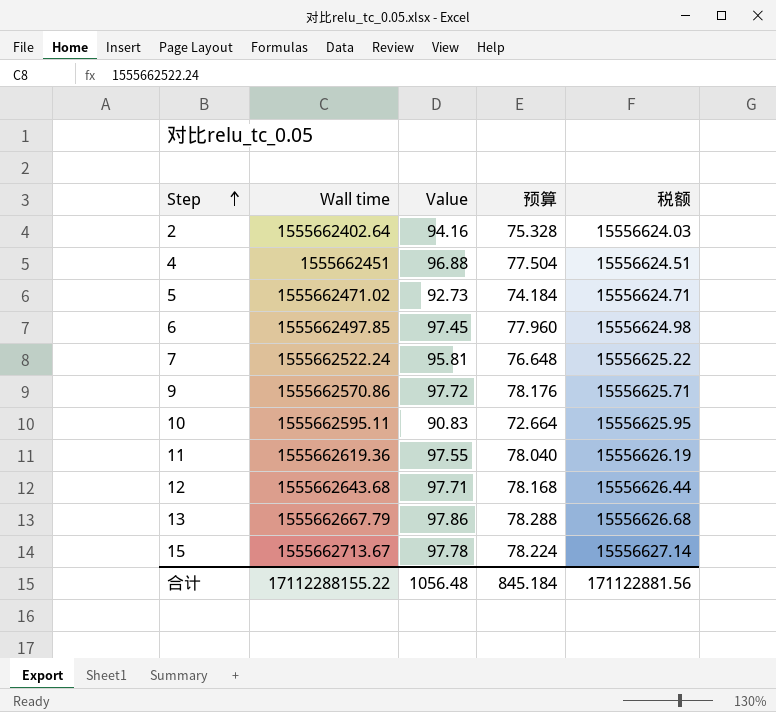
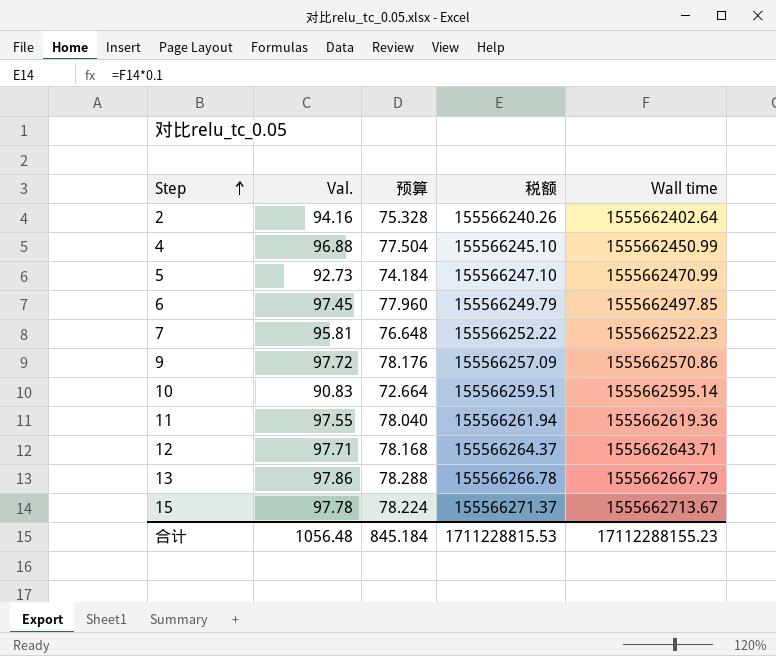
column name: Value -> Val.
column 税额 | formula: [Wall time] * 0.01 -> [Wall time] * 0.1
column Wall time | position: 2 -> 5
4 | Wall time: 1555662451 -> 1555662450.99
5 | Wall time: 1555662471.02 -> 1555662470.99
7 | Wall time: 1555662522.24 -> 1555662522.23
10 | Wall time: 1555662595.11 -> 1555662595.14
12 | Wall time: 1555662643.68 -> 1555662643.71
合计 | 税额: 171122881.56 -> 1711228815.53
合计 | Wall time: 17112288155.22 -> 17112288155.23

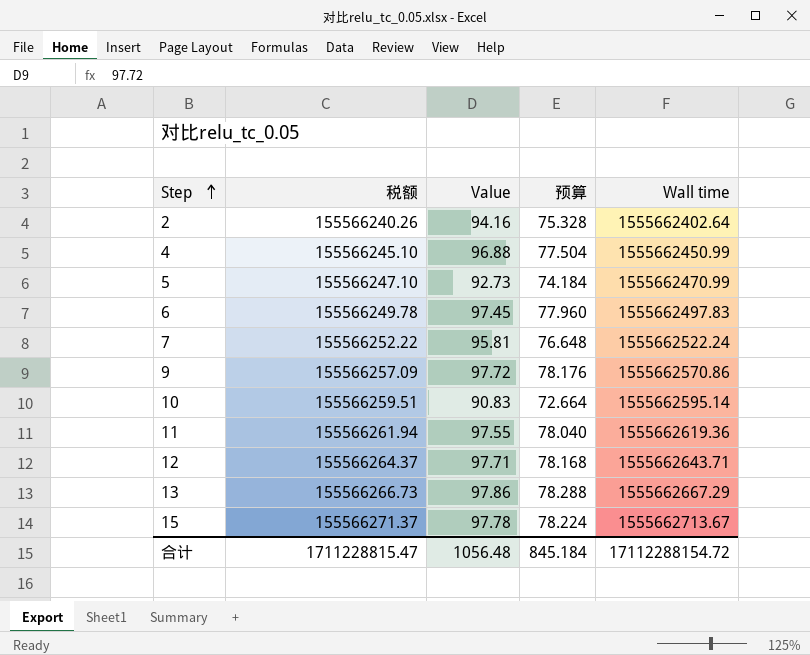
column 税额 | position: 4 -> 2
column name: Val. -> Value
6 | 税额: 155566249.79 -> 155566249.78
6 | Wall time: 1555662497.85 -> 1555662497.83
7 | Wall time: 1555662522.23 -> 1555662522.24
13 | 税额: 155566266.78 -> 155566266.73
13 | Wall time: 1555662667.79 -> 1555662667.29
合计 | 税额: 1711228815.53 -> 1711228815.47
合计 | Wall time: 17112288155.23 -> 17112288154.72

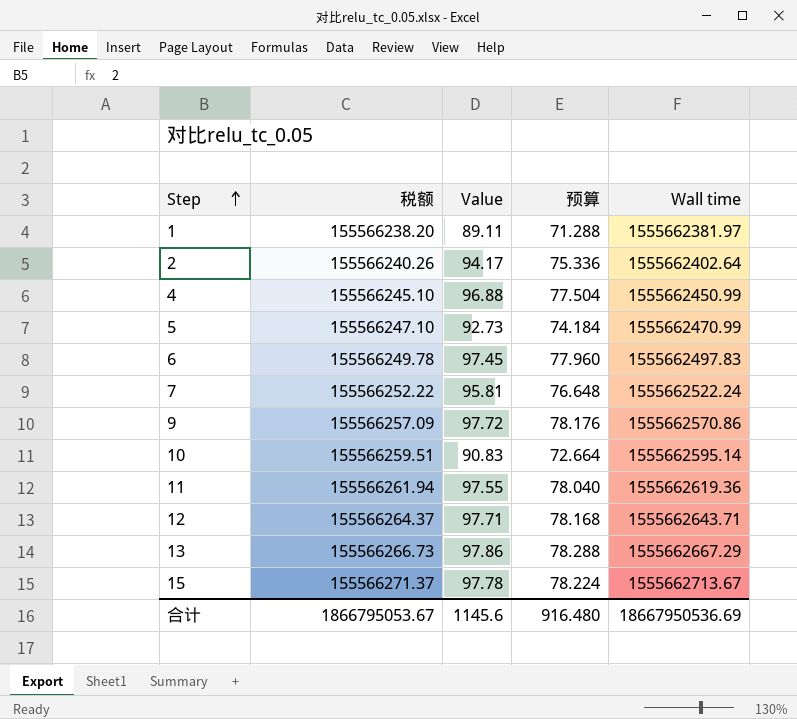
row 1: none -> 155566238.20 | 89.11 | 71.288 | 1555662381.97
2 | Value: 94.16 -> 94.17
2 | 预算: 75.328 -> 75.336
合计 | 税额: 1711228815.47 -> 1866795053.67
合计 | Value: 1056.48 -> 1145.6
合计 | 预算: 845.184 -> 916.480
合计 | Wall time: 17112288154.72 -> 18667950536.69

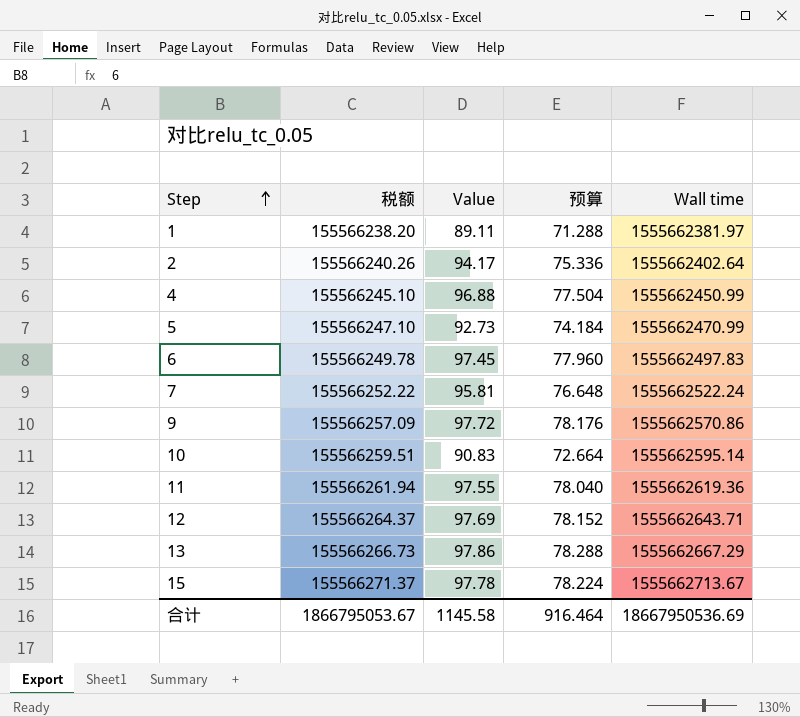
12 | Value: 97.71 -> 97.69
12 | 预算: 78.168 -> 78.152
合计 | Value: 1145.6 -> 1145.58
合计 | 预算: 916.480 -> 916.464

